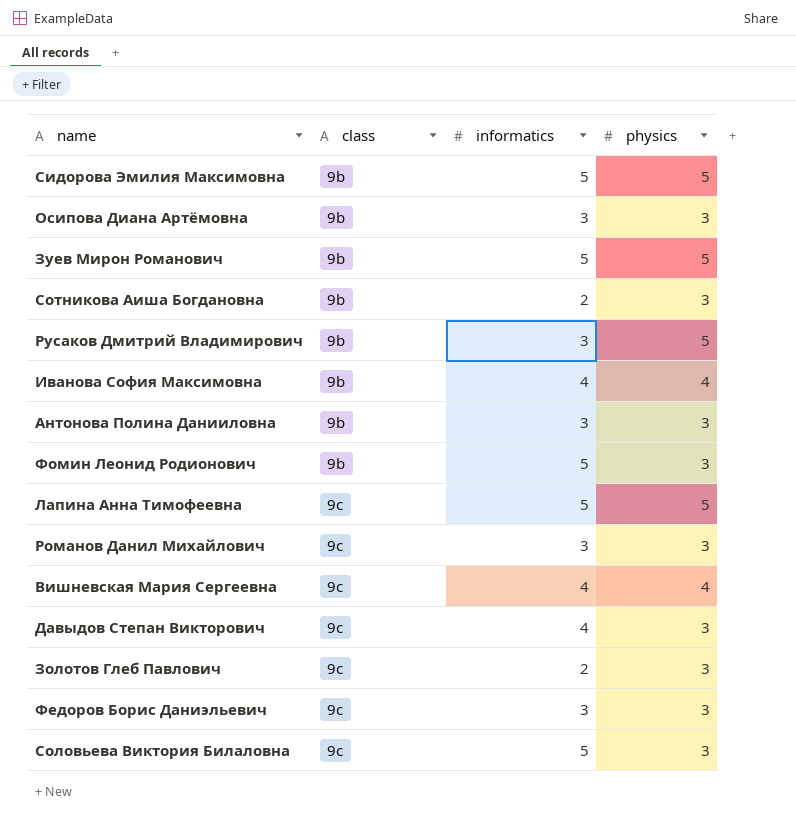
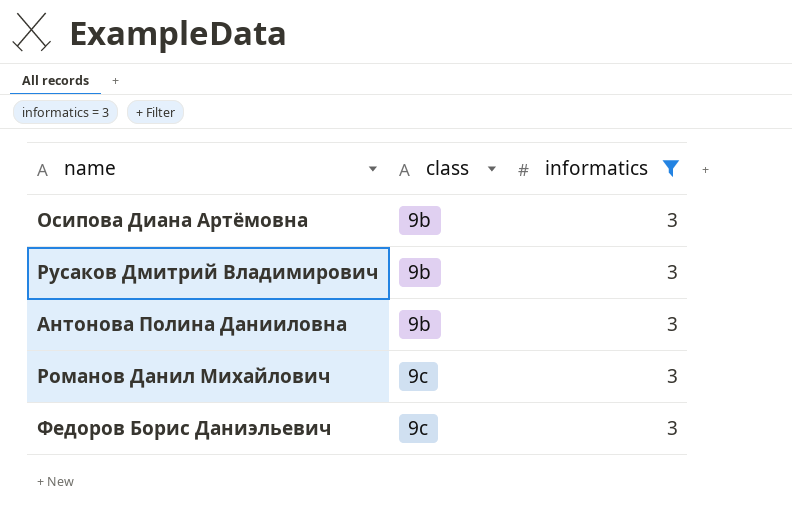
filter: none -> informatics = 3
column physics | position: 4 -> none

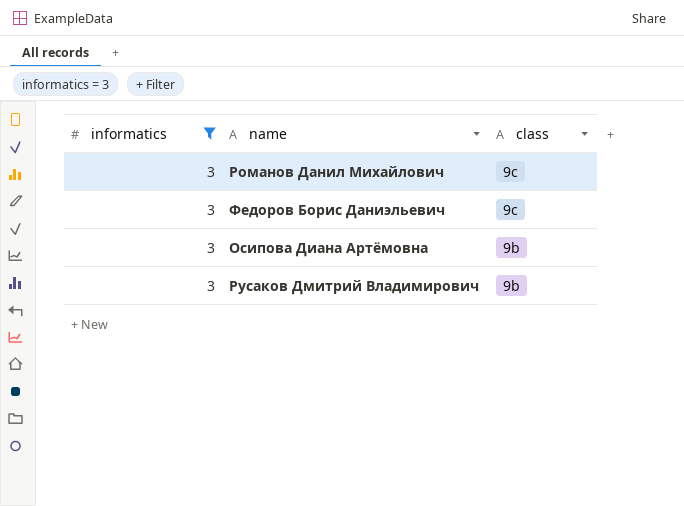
row order: class ascending -> class descending
column informatics | position: 3 -> 1
row Антонова Полина Данииловна: 9b | 3 -> none

